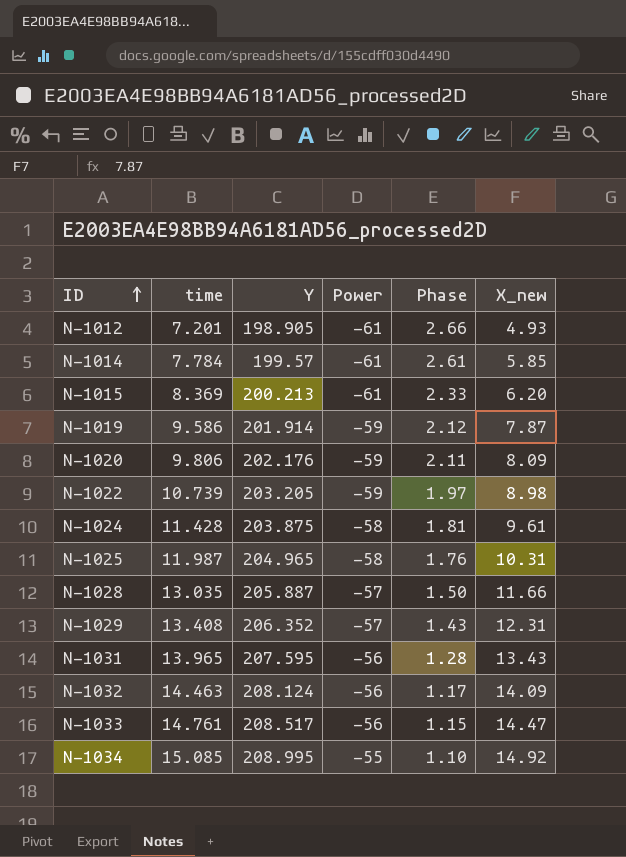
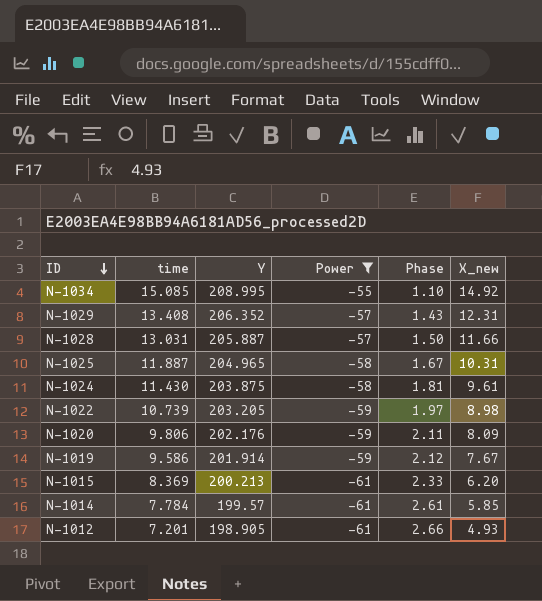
filter: none -> Power != -56
row order: ID ascending -> ID descending
N-1028 | time: 13.035 -> 13.031
N-1025 | time: 11.987 -> 11.887
N-1025 | Phase: 1.76 -> 1.67
N-1024 | time: 11.428 -> 11.430
N-1019 | X_new: 7.87 -> 7.67

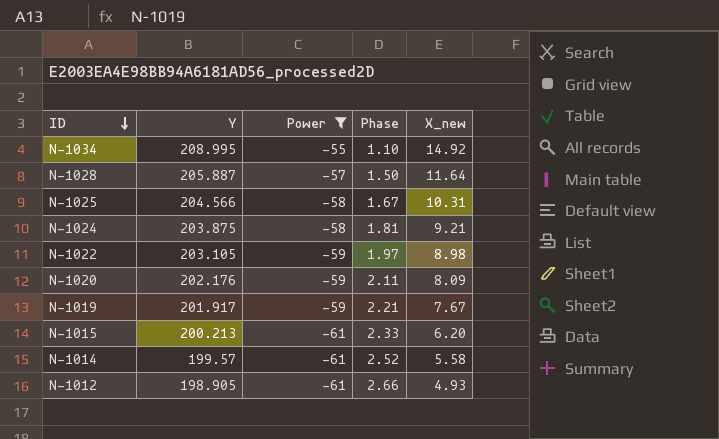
column time | position: 2 -> none
row N-1029: 13.408 | 206.352 | -57 | 1.43 | 12.31 -> none
N-1028 | X_new: 11.66 -> 11.64
N-1025 | Y: 204.965 -> 204.566
N-1024 | X_new: 9.61 -> 9.21
N-1022 | Y: 203.205 -> 203.105
N-1019 | Y: 201.914 -> 201.917
N-1019 | Phase: 2.12 -> 2.21
N-1014 | Phase: 2.61 -> 2.52
N-1014 | X_new: 5.85 -> 5.58

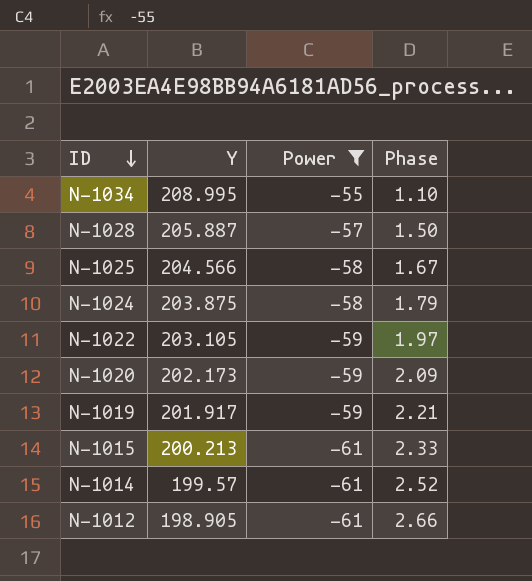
column X_new | position: 5 -> none
N-1024 | Phase: 1.81 -> 1.79
N-1020 | Y: 202.176 -> 202.173
N-1020 | Phase: 2.11 -> 2.09

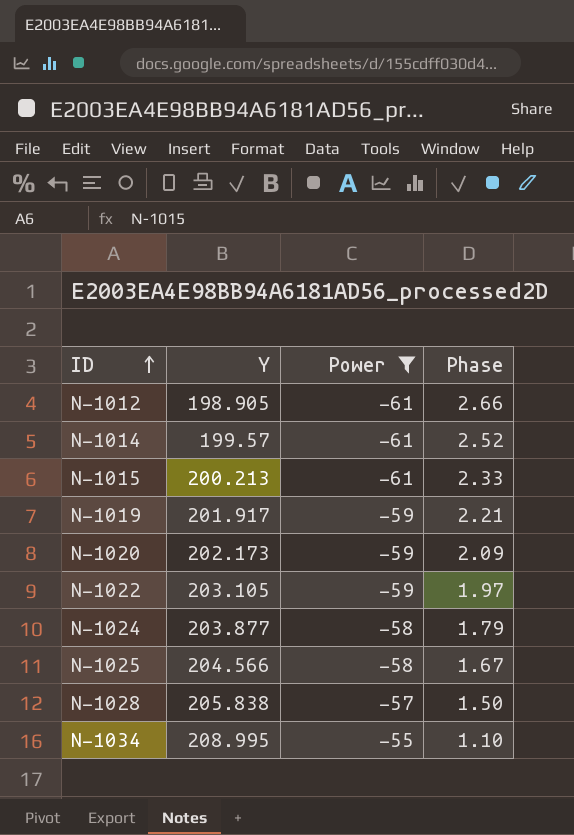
row order: ID descending -> ID ascending
N-1024 | Y: 203.875 -> 203.877
N-1028 | Y: 205.887 -> 205.838

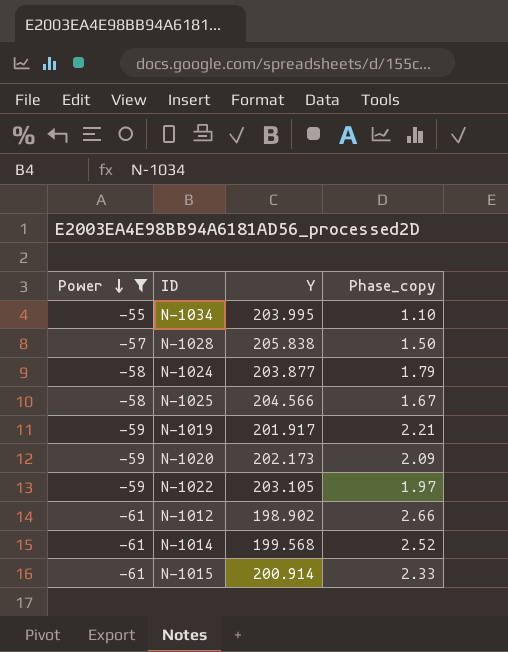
row order: ID ascending -> Power descending
column Power | position: 3 -> 1
column name: Phase -> Phase_copy
N-1034 | Y: 208.995 -> 203.995
N-1012 | Y: 198.905 -> 198.902
N-1014 | Y: 199.57 -> 199.568
N-1015 | Y: 200.213 -> 200.914

